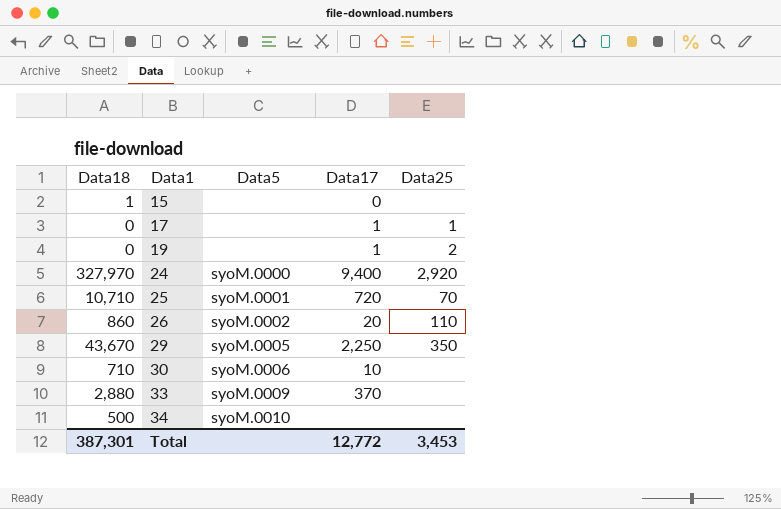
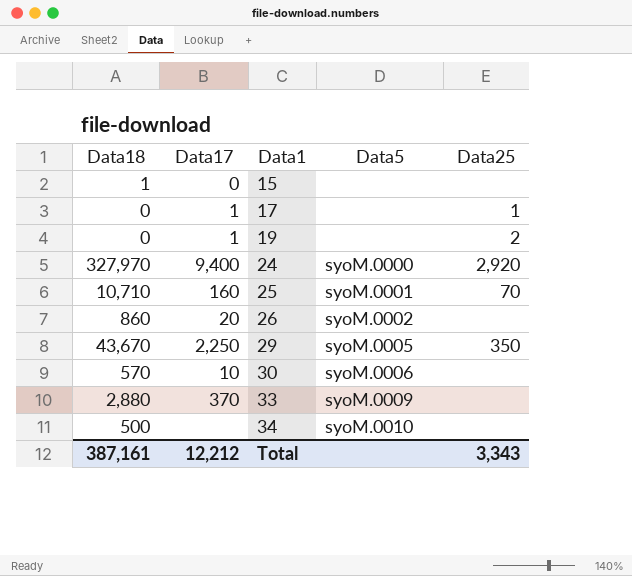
column Data17 | position: 4 -> 2
25 | Data17: 720 -> 160
26 | Data25: 110 -> none
30 | Data18: 710 -> 570
Total | Data18: 387,301 -> 387,161
Total | Data17: 12,772 -> 12,212
Total | Data25: 3,453 -> 3,343

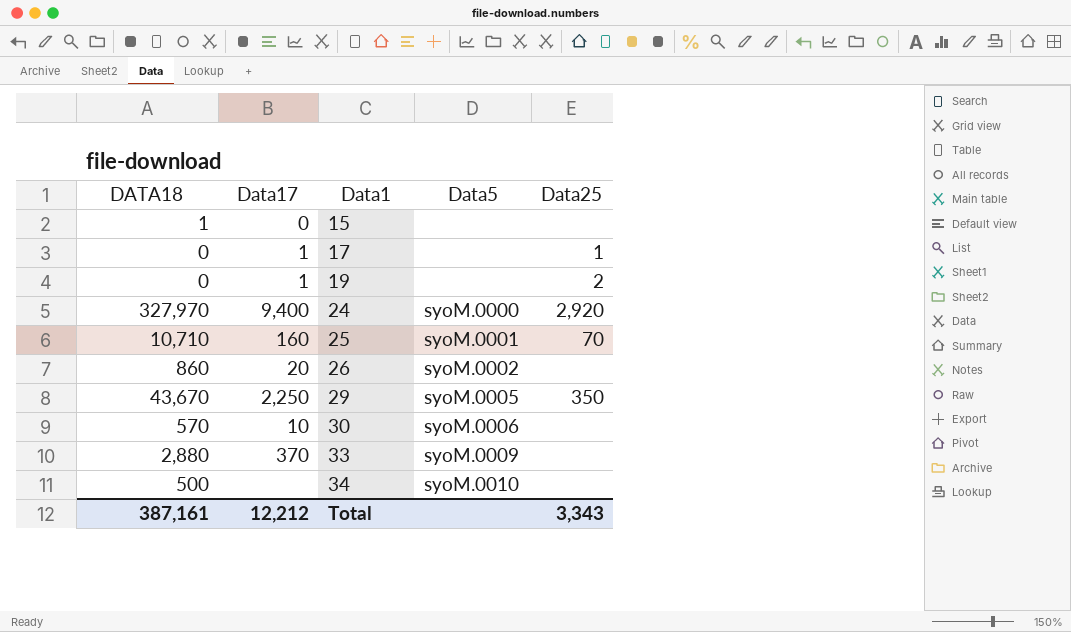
column name: Data18 -> DATA18

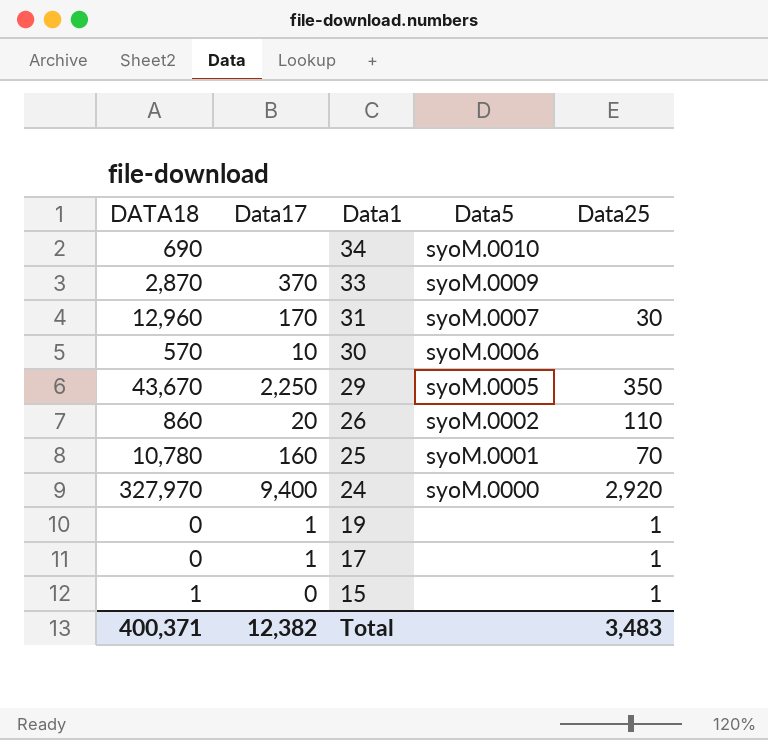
row order: Data1 ascending -> Data1 descending
34 | DATA18: 500 -> 690
33 | DATA18: 2,880 -> 2,870
row 31: none -> 12,960 | 170 | syoM.0007 | 30
26 | Data25: none -> 110
25 | DATA18: 10,710 -> 10,780
19 | Data25: 2 -> 1
15 | Data25: none -> 1
Total | DATA18: 387,161 -> 400,371
Total | Data17: 12,212 -> 12,382
Total | Data25: 3,343 -> 3,483

